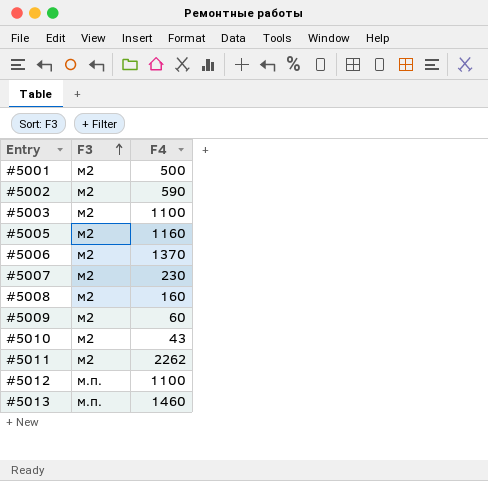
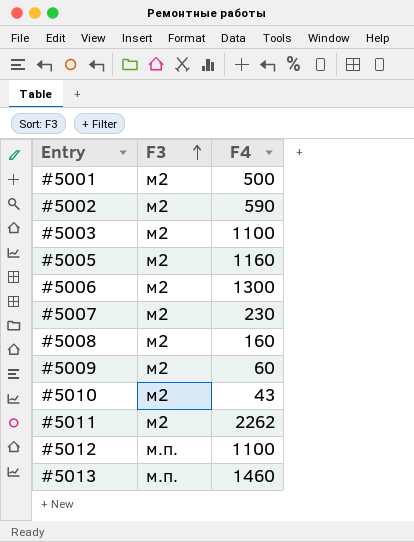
#5006 | F4: 1370 -> 1300

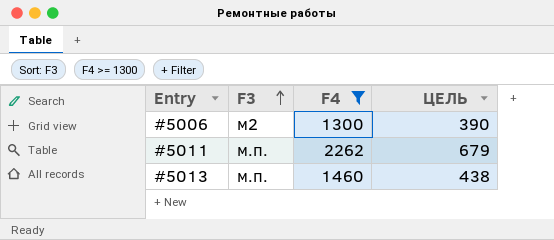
filter: none -> F4 >= 1300
column ЦЕЛЬ | formula: none -> [F4] * 0,3
#5011 | F3: м2 -> м.п.

